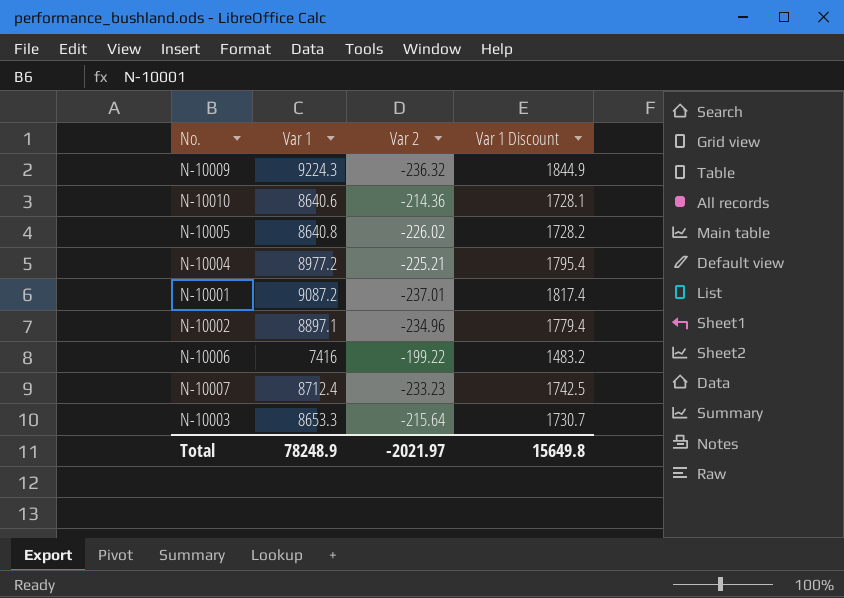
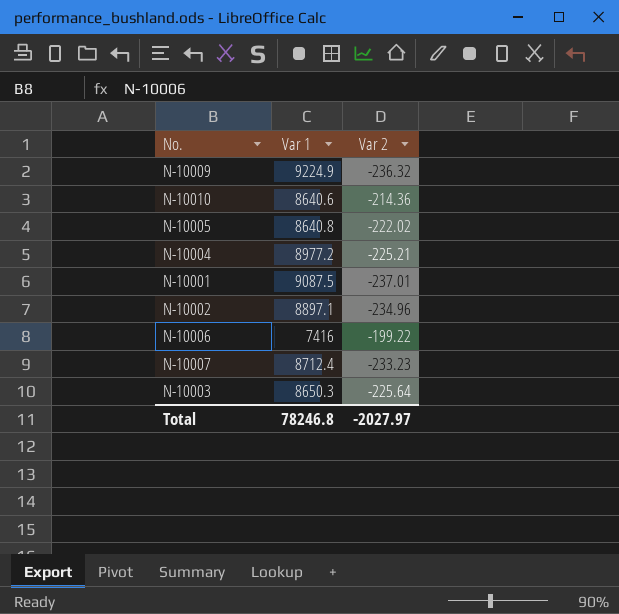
column Var 1 Discount | formula: [Var 1] * 0.2 -> none
N-10009 | Var 1: 9224.3 -> 9224.9
N-10005 | Var 2: -226.02 -> -222.02
N-10001 | Var 1: 9087.2 -> 9087.5
N-10003 | Var 1: 8653.3 -> 8650.3
N-10003 | Var 2: -215.64 -> -225.64
Total | Var 1: 78248.9 -> 78246.8
Total | Var 2: -2021.97 -> -2027.97

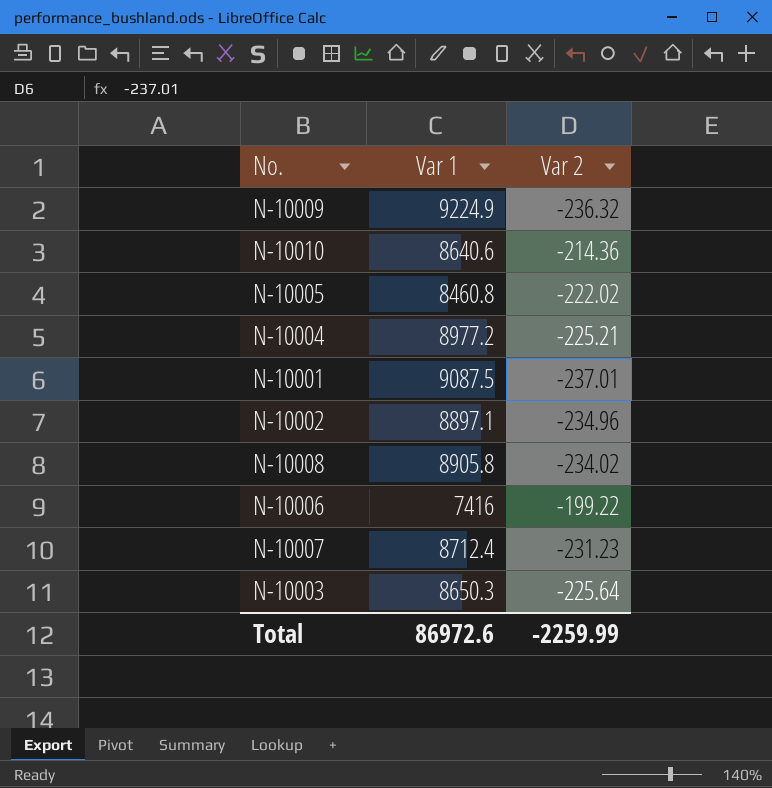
N-10005 | Var 1: 8640.8 -> 8460.8
row N-10008: none -> 8905.8 | -234.02
N-10007 | Var 2: -233.23 -> -231.23
Total | Var 1: 78246.8 -> 86972.6
Total | Var 2: -2027.97 -> -2259.99

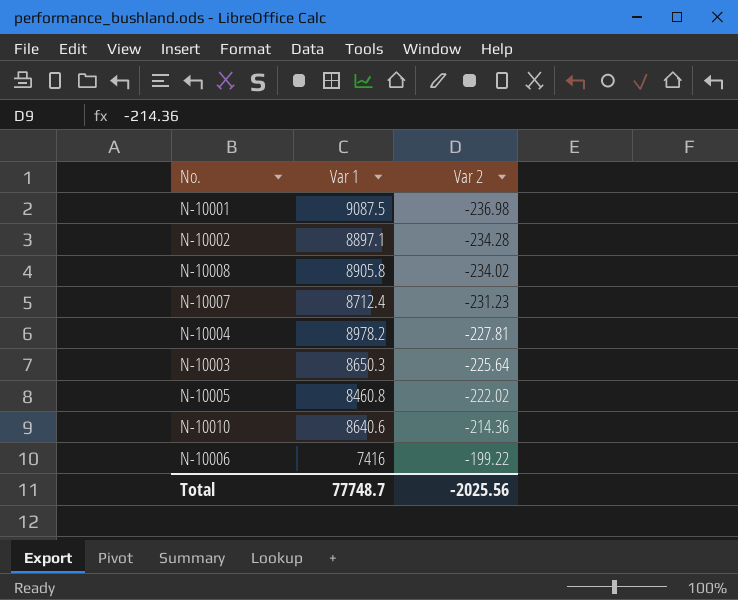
row order: none -> Var 2 ascending
row N-10009: 9224.9 | -236.32 -> none
N-10001 | Var 2: -237.01 -> -236.98
N-10002 | Var 2: -234.96 -> -234.28
N-10004 | Var 1: 8977.2 -> 8978.2
N-10004 | Var 2: -225.21 -> -227.81
Total | Var 1: 86972.6 -> 77748.7
Total | Var 2: -2259.99 -> -2025.56

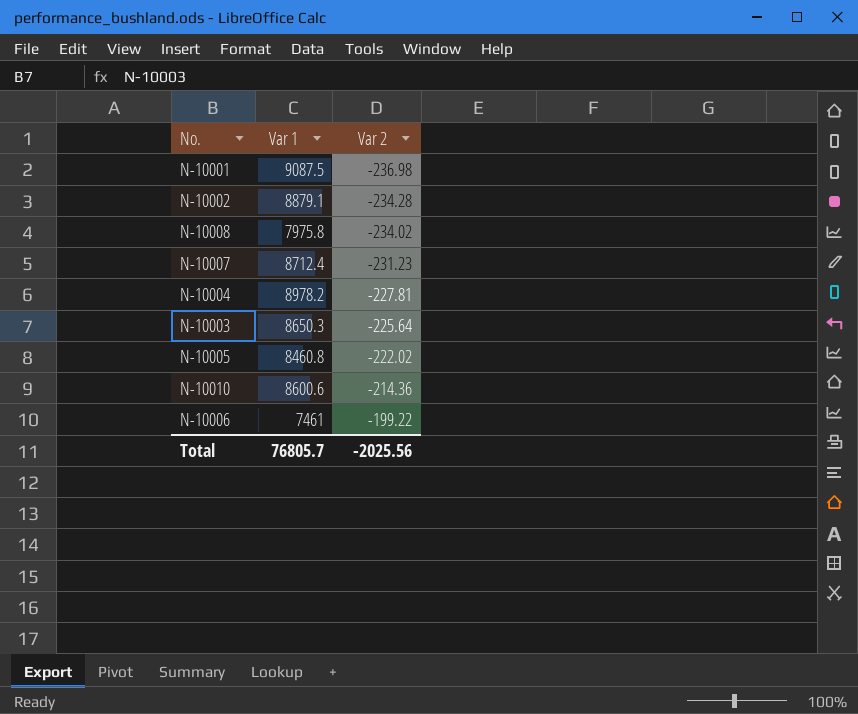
N-10002 | Var 1: 8897.1 -> 8879.1
N-10008 | Var 1: 8905.8 -> 7975.8
N-10010 | Var 1: 8640.6 -> 8600.6
N-10006 | Var 1: 7416 -> 7461
Total | Var 1: 77748.7 -> 76805.7

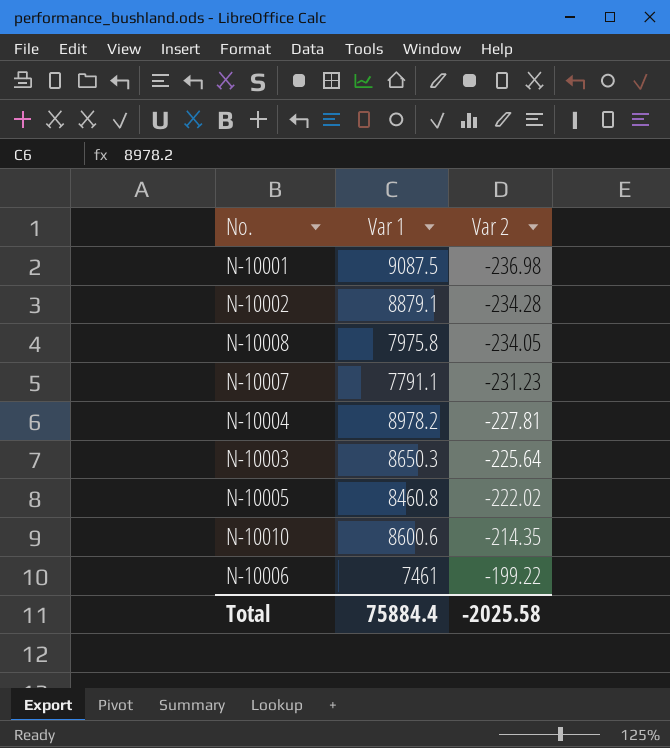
N-10008 | Var 2: -234.02 -> -234.05
N-10007 | Var 1: 8712.4 -> 7791.1
N-10010 | Var 2: -214.36 -> -214.35
Total | Var 1: 76805.7 -> 75884.4
Total | Var 2: -2025.56 -> -2025.58

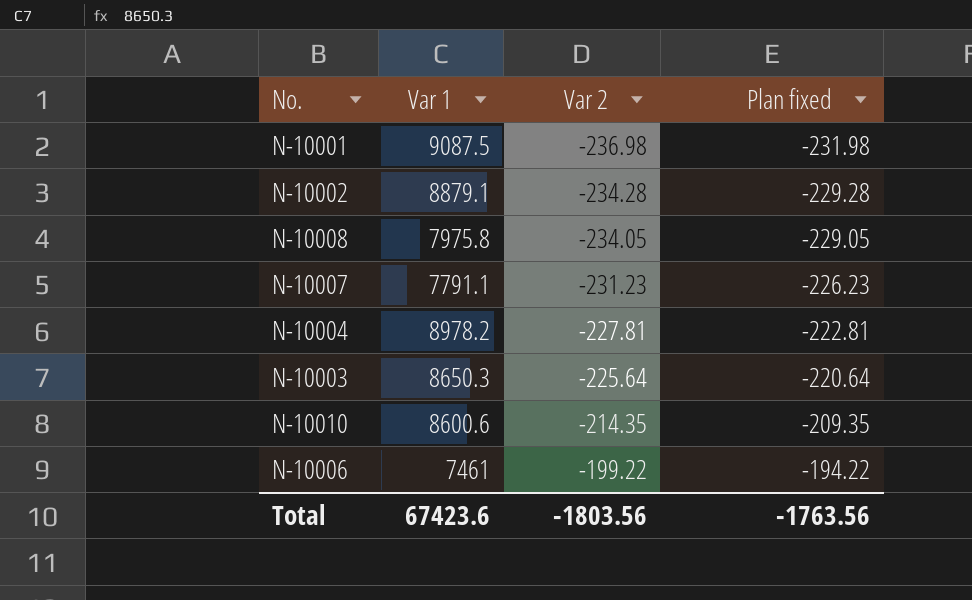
column Plan fixed | formula: none -> [Var 2] + 5
row N-10005: 8460.8 | -222.02 -> none
Total | Var 1: 75884.4 -> 67423.6
Total | Var 2: -2025.58 -> -1803.56

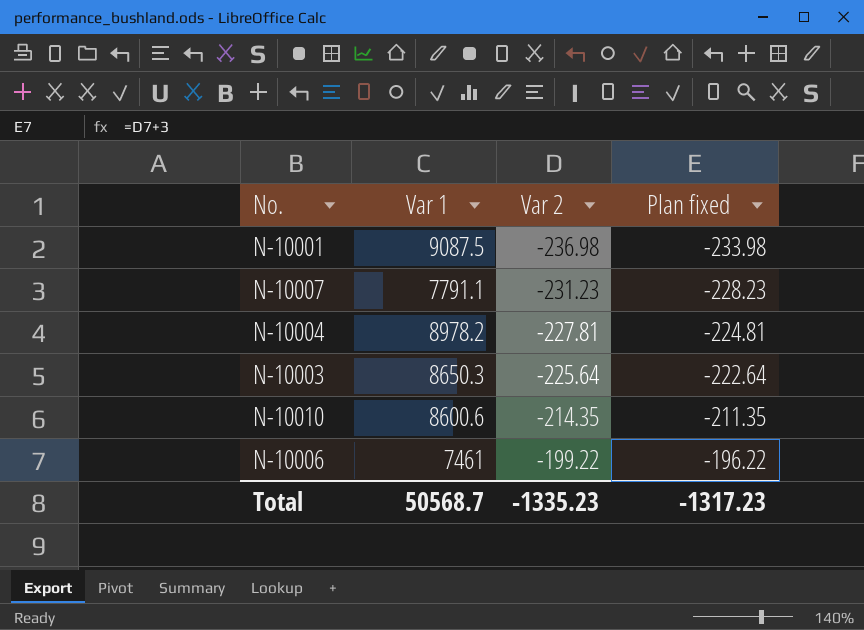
column Plan fixed | formula: [Var 2] + 5 -> [Var 2] + 3
row N-10002: 8879.1 | -234.28 | -229.28 -> none
row N-10008: 7975.8 | -234.05 | -229.05 -> none
Total | Var 1: 67423.6 -> 50568.7
Total | Var 2: -1803.56 -> -1335.23
Total | Plan fixed: -1763.56 -> -1317.23

